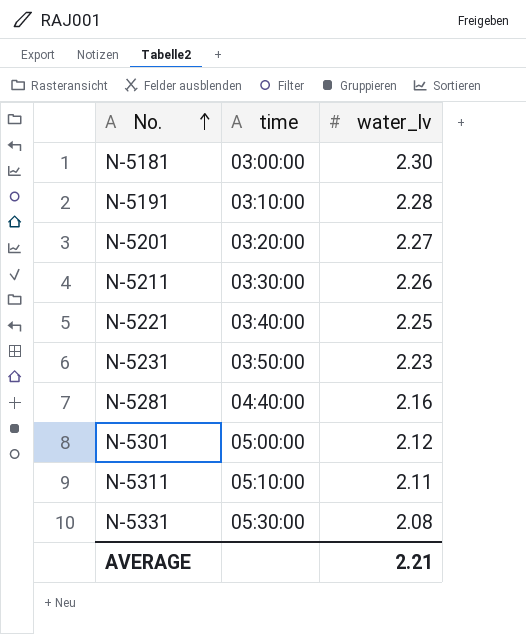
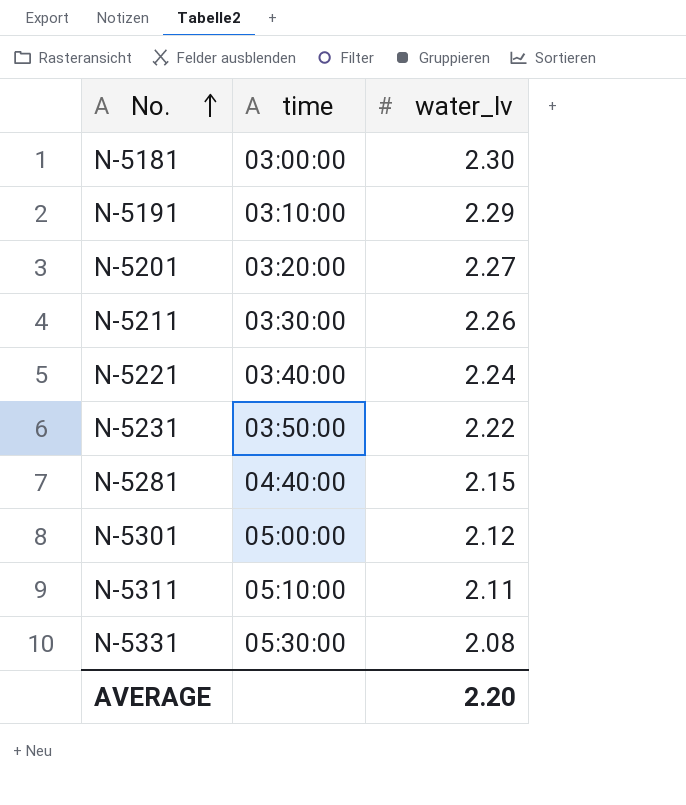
N-5191 | water_lv: 2.28 -> 2.29
N-5221 | water_lv: 2.25 -> 2.24
N-5231 | water_lv: 2.23 -> 2.22
N-5281 | water_lv: 2.16 -> 2.15
AVERAGE | water_lv: 2.21 -> 2.20

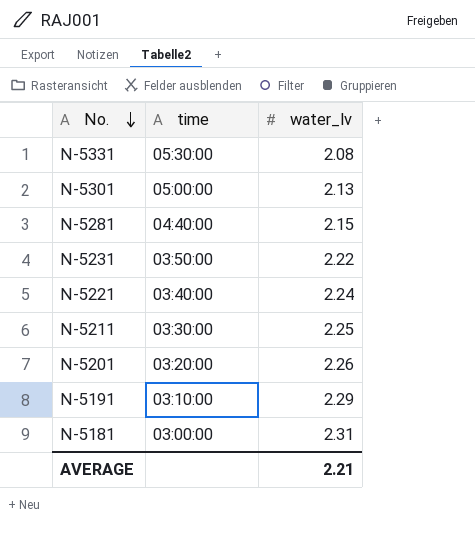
row order: No. ascending -> No. descending
row N-5311: 05:10:00 | 2.11 -> none
N-5301 | water_lv: 2.12 -> 2.13
N-5211 | water_lv: 2.26 -> 2.25
N-5201 | water_lv: 2.27 -> 2.26
N-5181 | water_lv: 2.30 -> 2.31
AVERAGE | water_lv: 2.20 -> 2.21

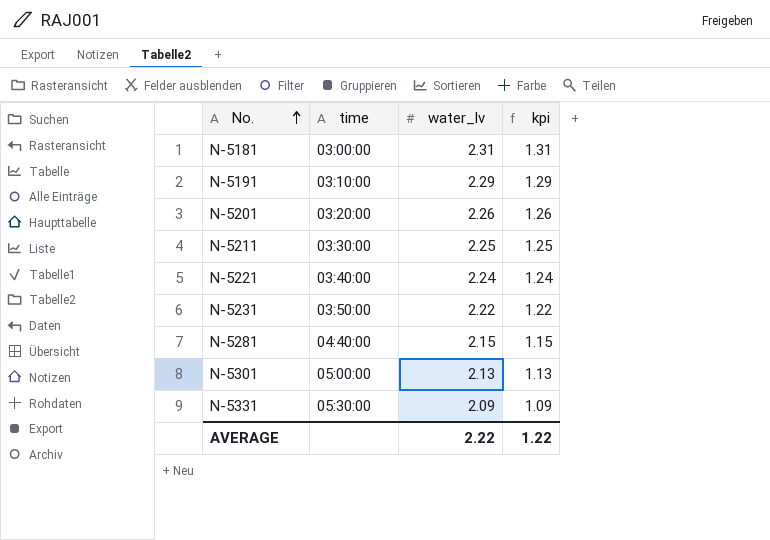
row order: No. descending -> No. ascending
column kpi | formula: none -> [water_lv] - 1
N-5331 | water_lv: 2.08 -> 2.09
AVERAGE | water_lv: 2.21 -> 2.22

